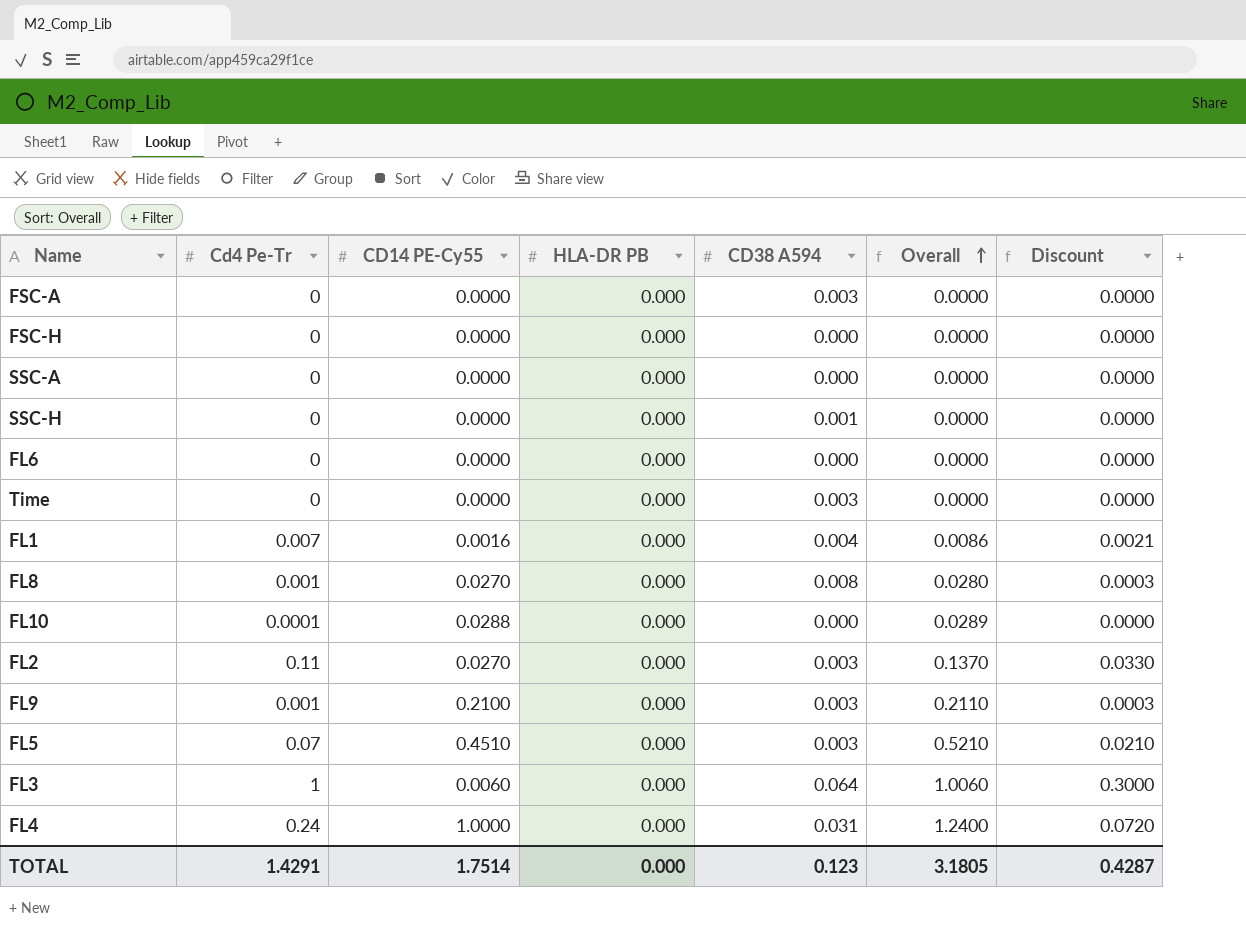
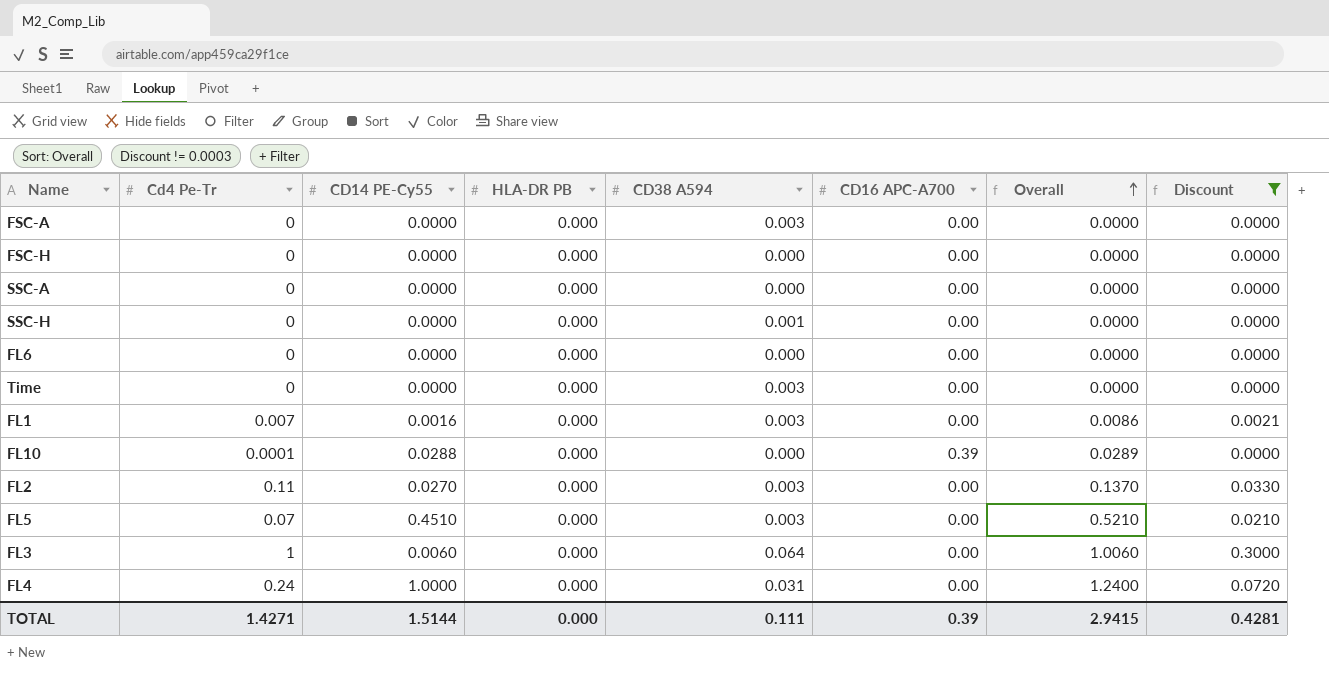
filter: none -> Discount != 0.0003
column CD16 APC-A700 | position: none -> 6
FL1 | CD38 A594: 0.004 -> 0.003
TOTAL | Cd4 Pe-Tr: 1.4291 -> 1.4271
TOTAL | CD14 PE-Cy55: 1.7514 -> 1.5144
TOTAL | CD38 A594: 0.123 -> 0.111
TOTAL | Overall: 3.1805 -> 2.9415
TOTAL | Discount: 0.4287 -> 0.4281

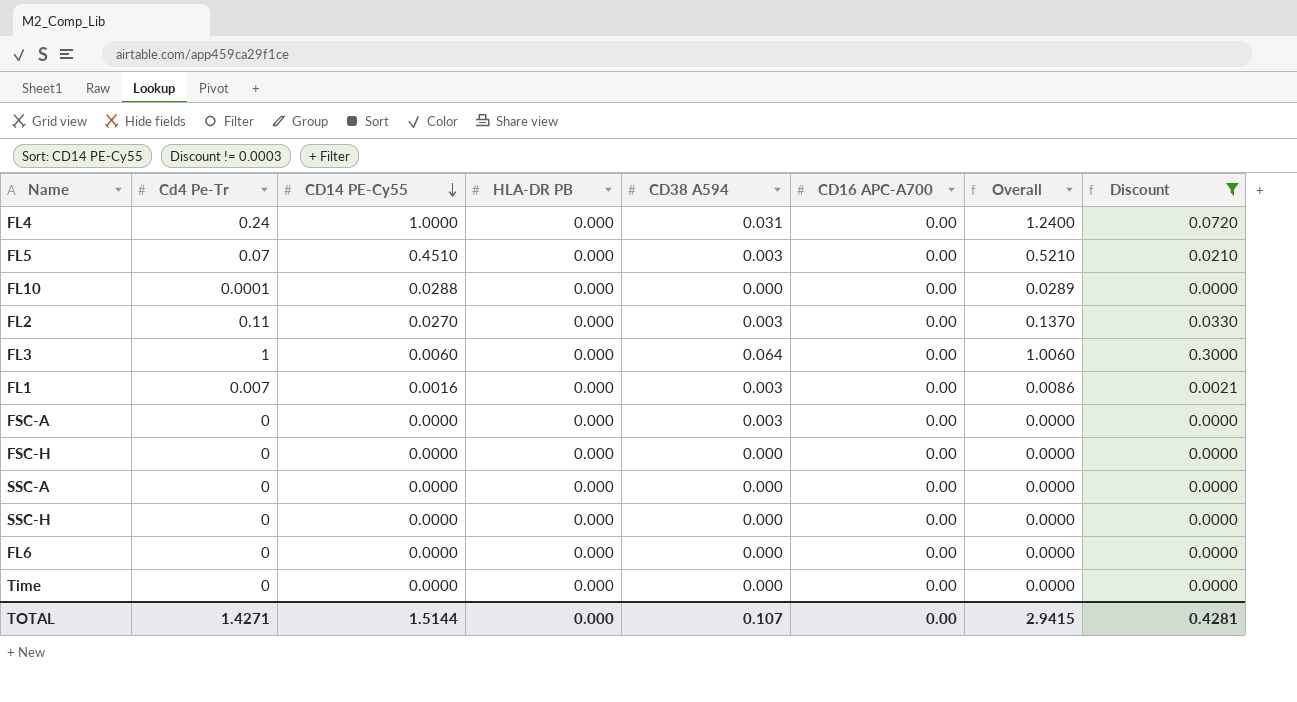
row order: Overall ascending -> CD14 PE-Cy55 descending
FL10 | CD16 APC-A700: 0.39 -> 0.00
SSC-H | CD38 A594: 0.001 -> 0.000
Time | CD38 A594: 0.003 -> 0.000
TOTAL | CD38 A594: 0.111 -> 0.107
TOTAL | CD16 APC-A700: 0.39 -> 0.00

